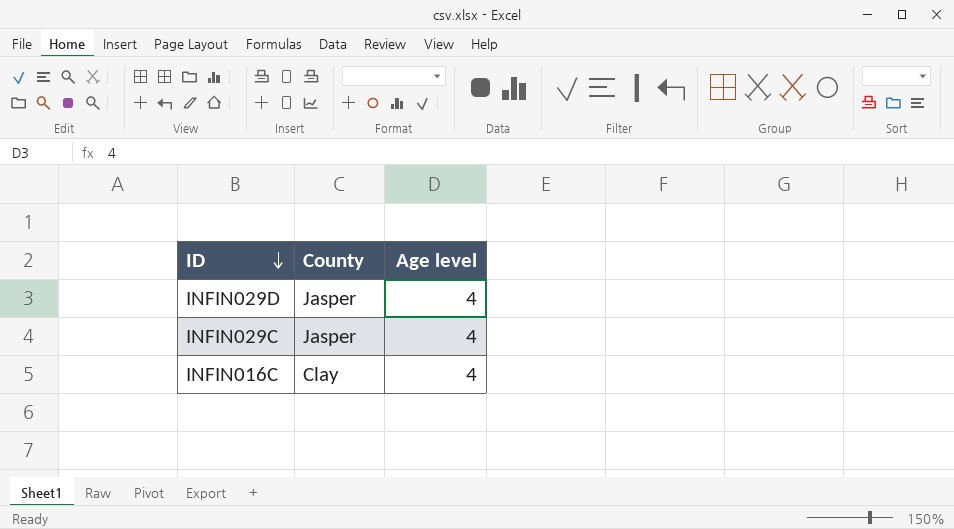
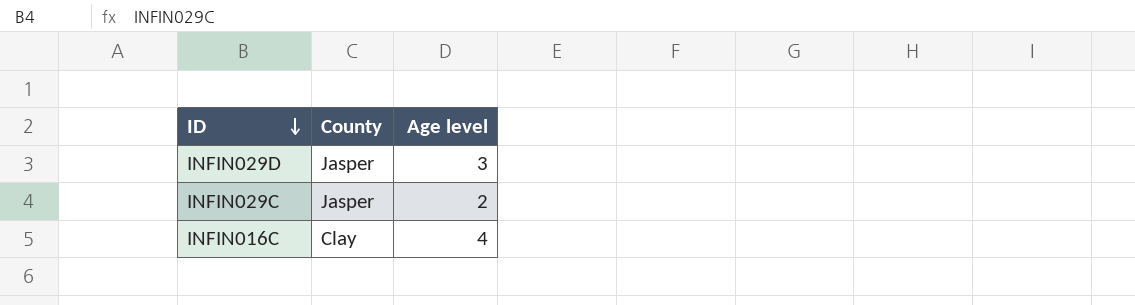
INFIN029D | Age level: 4 -> 3
INFIN029C | Age level: 4 -> 2

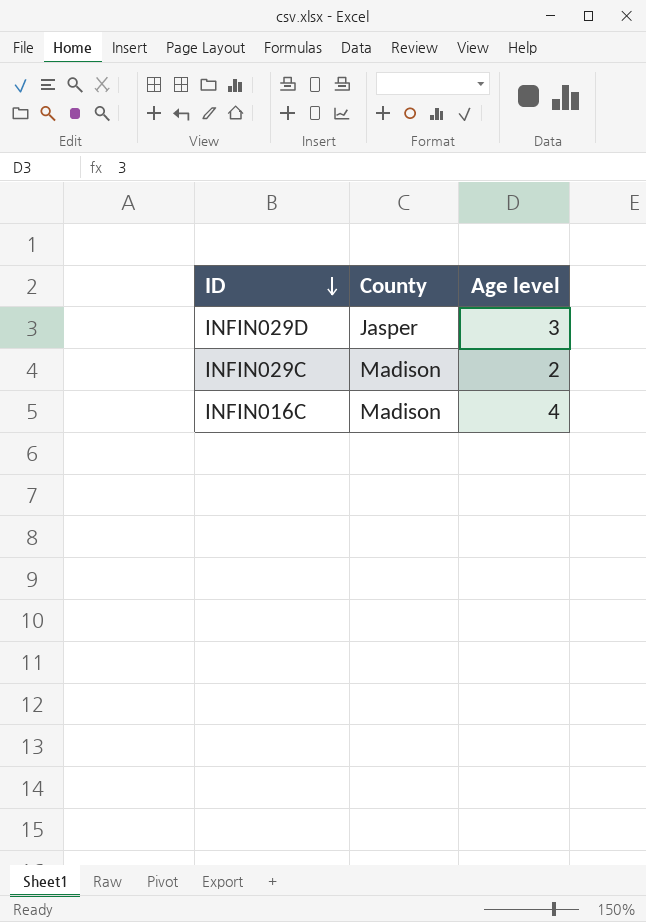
INFIN029C | County: Jasper -> Madison
INFIN016C | County: Clay -> Madison

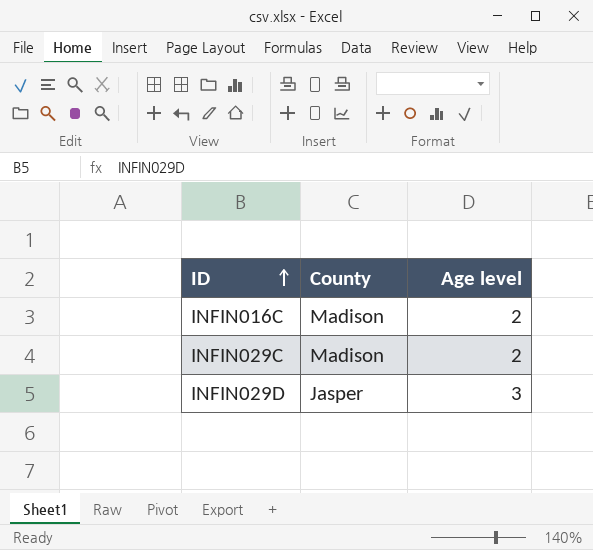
row order: ID descending -> ID ascending
INFIN016C | Age level: 4 -> 2

